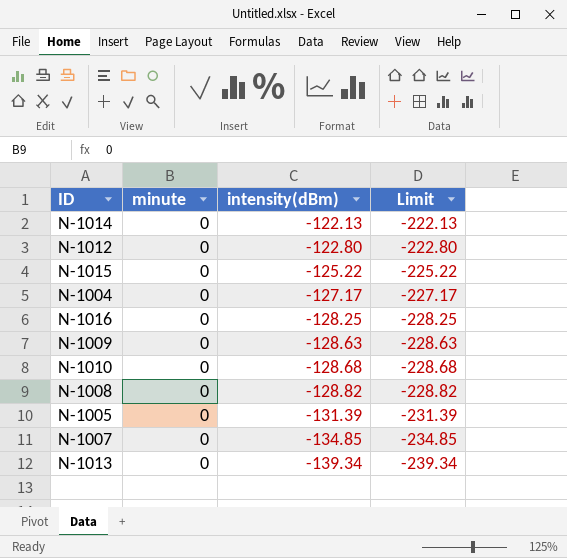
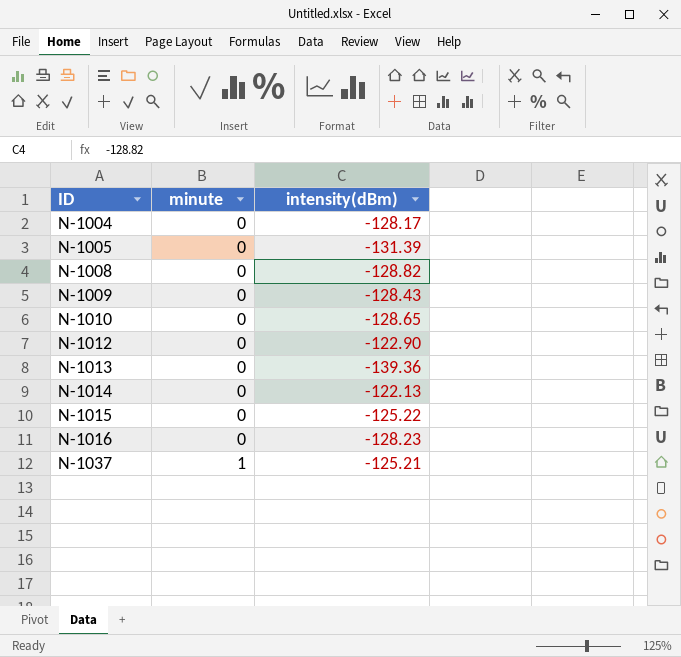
row order: intensity(dBm) descending -> ID ascending
column Limit | formula: [intensity(dBm)] - 100 -> none
row N-1007: 0 | -134.85 | -234.85 -> none
N-1004 | intensity(dBm): -127.17 -> -128.17
N-1009 | intensity(dBm): -128.63 -> -128.43
N-1010 | intensity(dBm): -128.68 -> -128.65
N-1012 | intensity(dBm): -122.80 -> -122.90
N-1013 | intensity(dBm): -139.34 -> -139.36
N-1016 | intensity(dBm): -128.25 -> -128.23
row N-1037: none -> 1 | -125.21

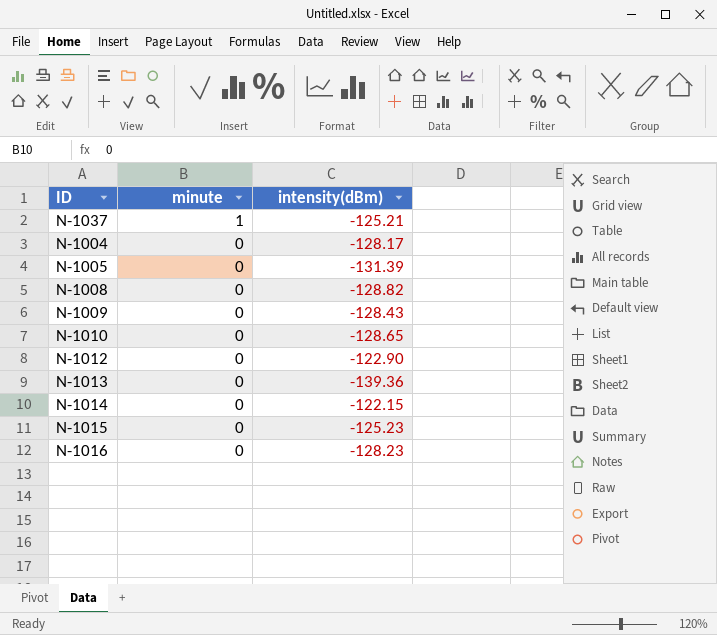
row order: ID ascending -> minute descending
N-1014 | intensity(dBm): -122.13 -> -122.15
N-1015 | intensity(dBm): -125.22 -> -125.23

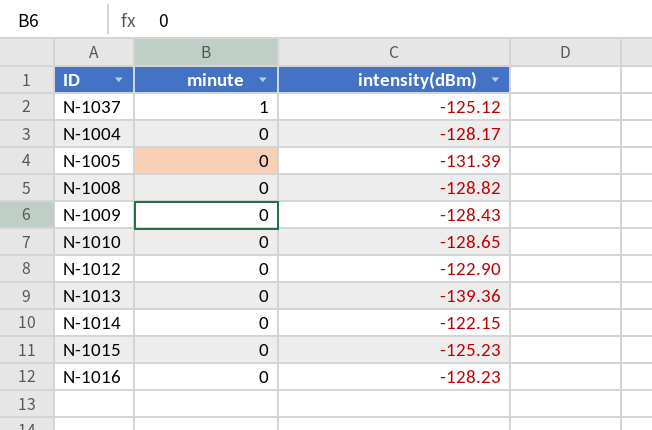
N-1037 | intensity(dBm): -125.21 -> -125.12

